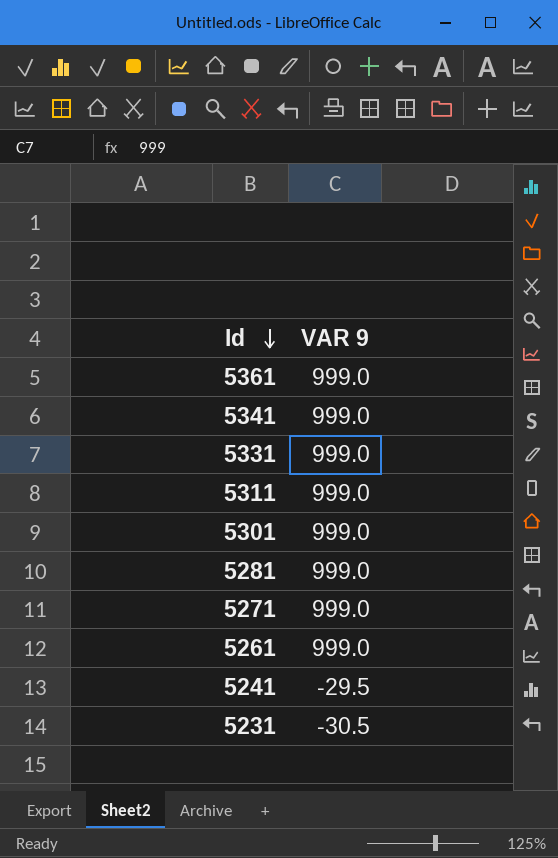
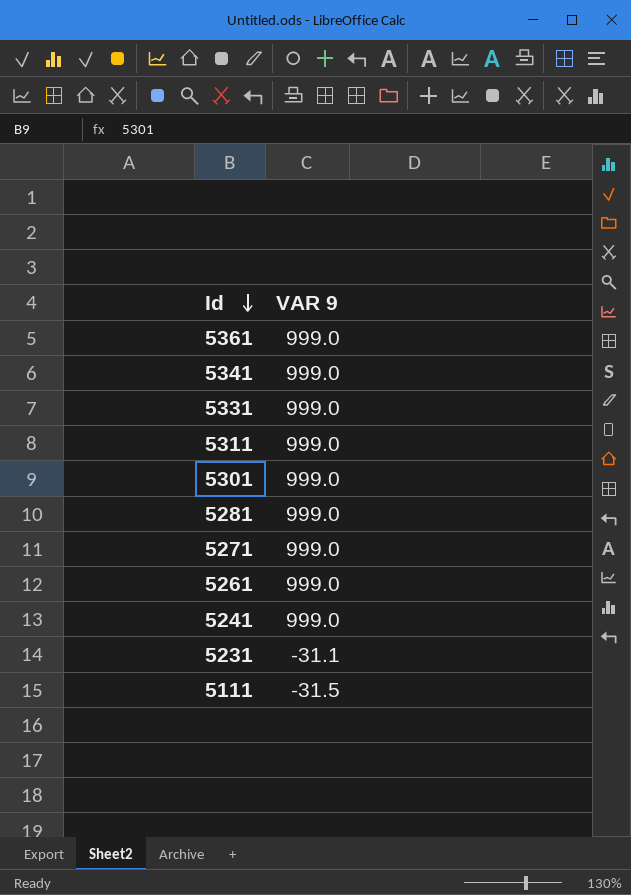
5241 | VAR 9: -29.5 -> 999.0
5231 | VAR 9: -30.5 -> -31.1
row 5111: none -> -31.5

